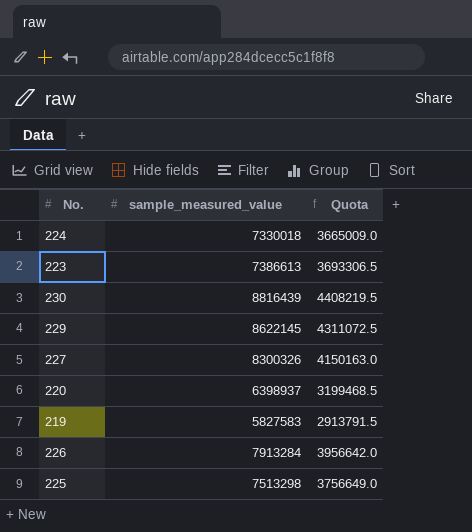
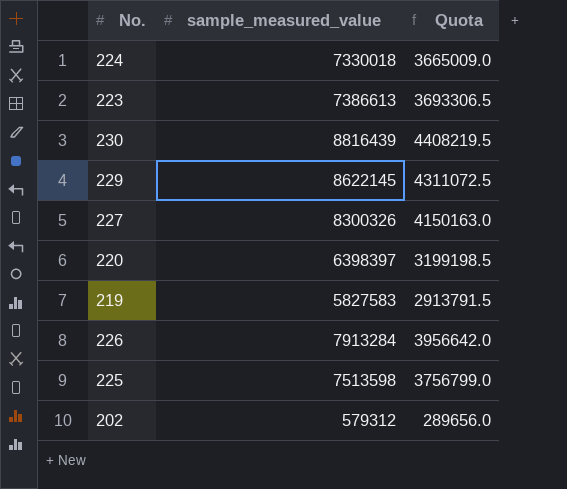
220 | sample_measured_value: 6398937 -> 6398397
220 | Quota: 3199468.5 -> 3199198.5
225 | sample_measured_value: 7513298 -> 7513598
225 | Quota: 3756649.0 -> 3756799.0
row 202: none -> 579312 | 289656.0

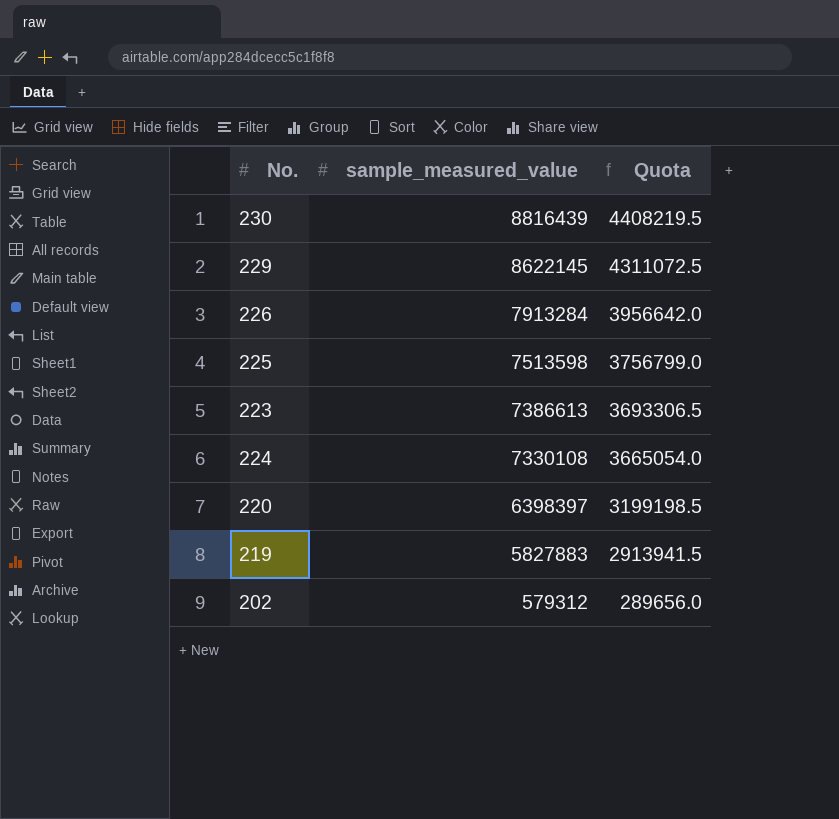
row order: none -> sample_measured_value descending
row 227: 8300326 | 4150163.0 -> none
224 | sample_measured_value: 7330018 -> 7330108
224 | Quota: 3665009.0 -> 3665054.0
219 | sample_measured_value: 5827583 -> 5827883
219 | Quota: 2913791.5 -> 2913941.5

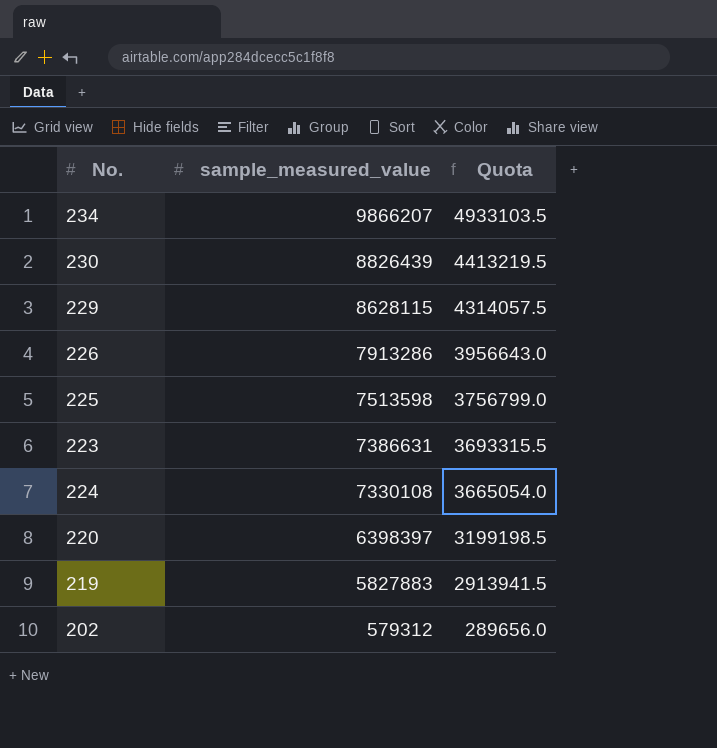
row 234: none -> 9866207 | 4933103.5
230 | sample_measured_value: 8816439 -> 8826439
230 | Quota: 4408219.5 -> 4413219.5
229 | sample_measured_value: 8622145 -> 8628115
229 | Quota: 4311072.5 -> 4314057.5
226 | sample_measured_value: 7913284 -> 7913286
226 | Quota: 3956642.0 -> 3956643.0
223 | sample_measured_value: 7386613 -> 7386631
223 | Quota: 3693306.5 -> 3693315.5

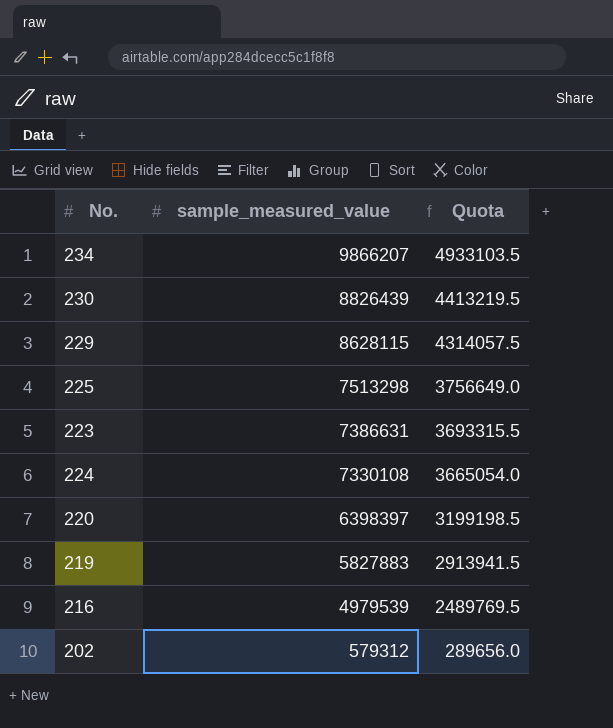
row 226: 7913286 | 3956643.0 -> none
225 | sample_measured_value: 7513598 -> 7513298
225 | Quota: 3756799.0 -> 3756649.0
row 216: none -> 4979539 | 2489769.5

